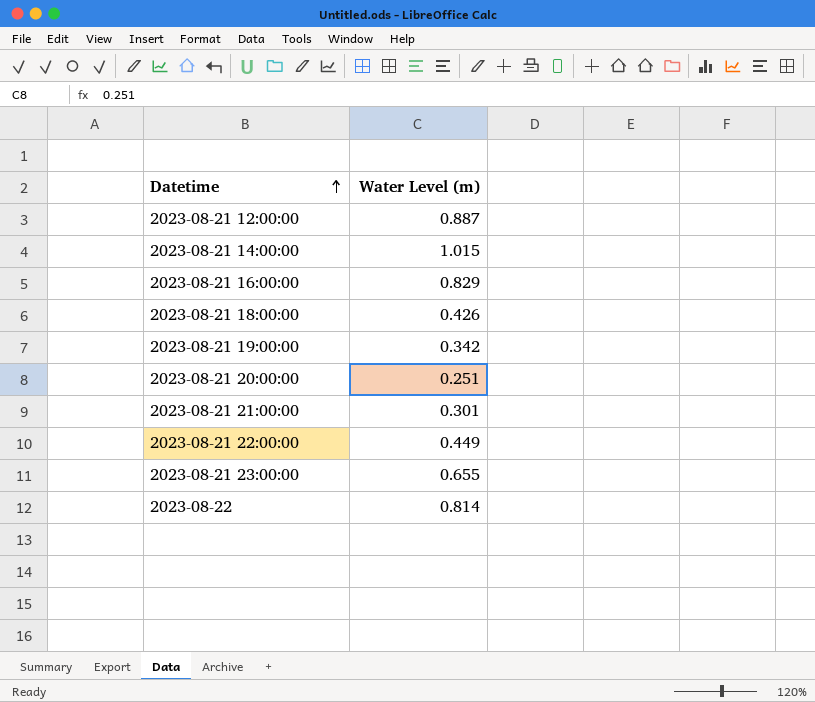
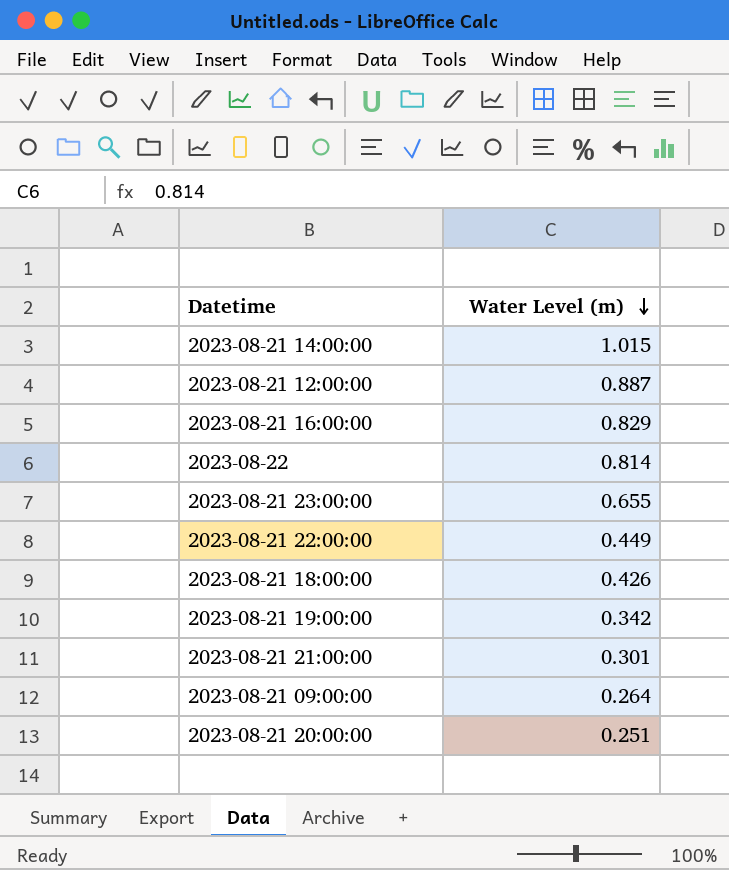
row order: Datetime ascending -> Water Level (m) descending
row 2023-08-21 09:00:00: none -> 0.264

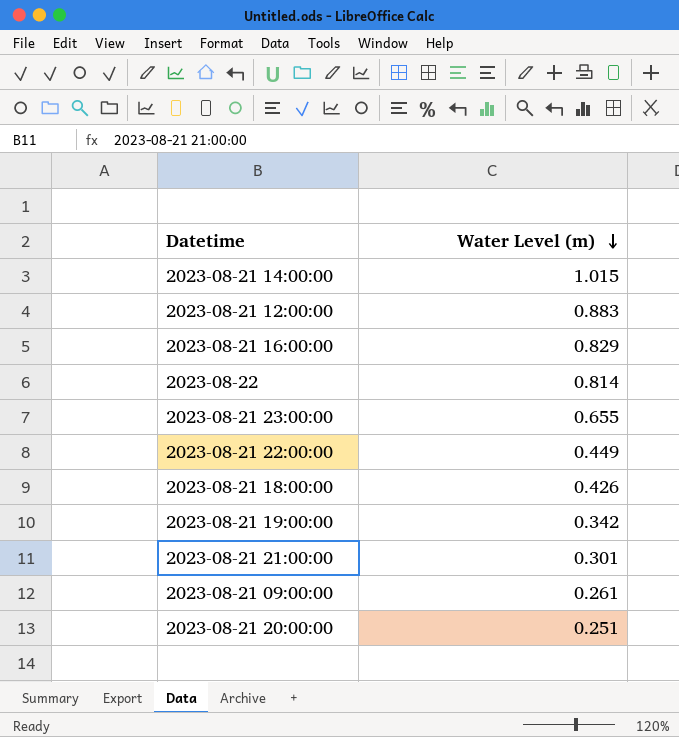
2023-08-21 12:00:00 | Water Level (m): 0.887 -> 0.883
2023-08-21 09:00:00 | Water Level (m): 0.264 -> 0.261

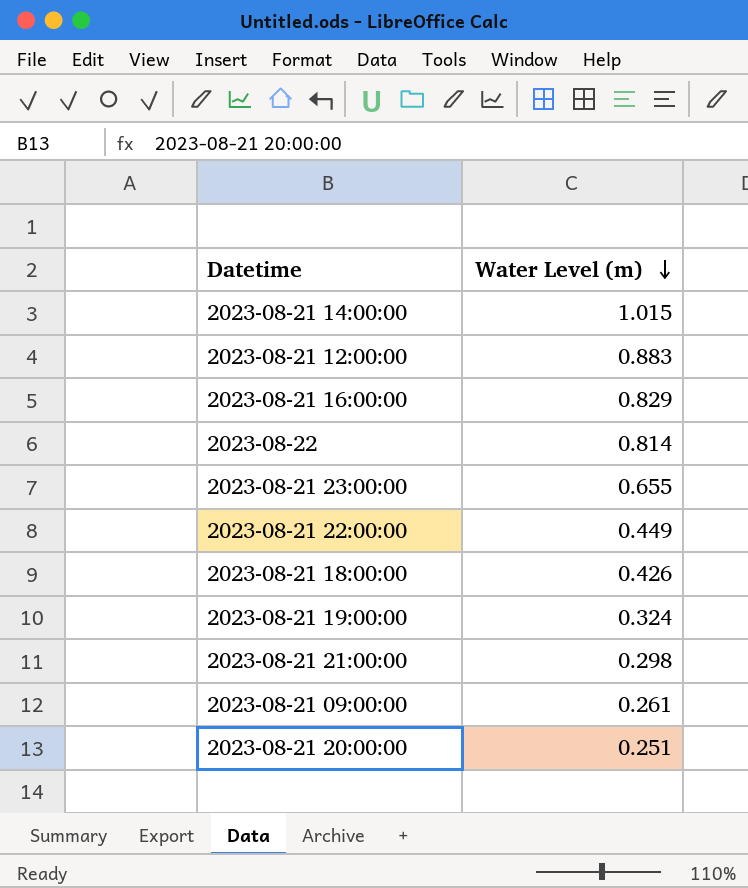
2023-08-21 19:00:00 | Water Level (m): 0.342 -> 0.324
2023-08-21 21:00:00 | Water Level (m): 0.301 -> 0.298

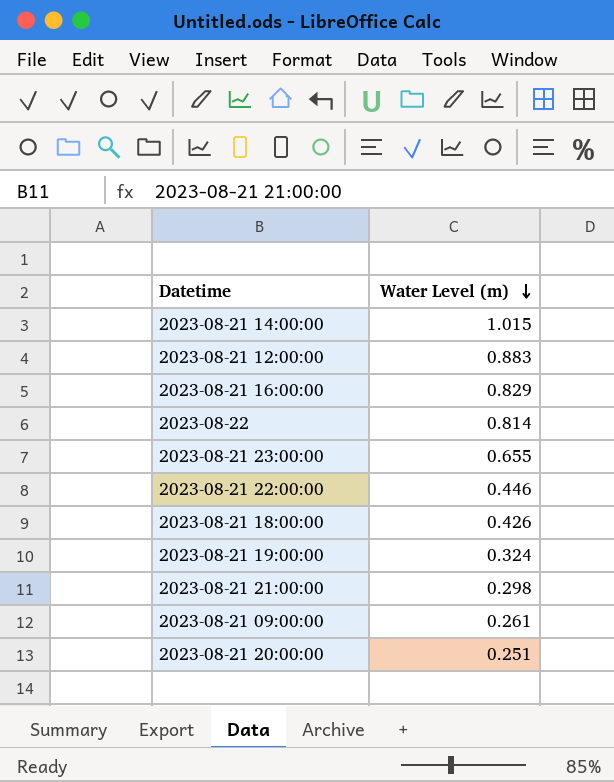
2023-08-21 22:00:00 | Water Level (m): 0.449 -> 0.446

